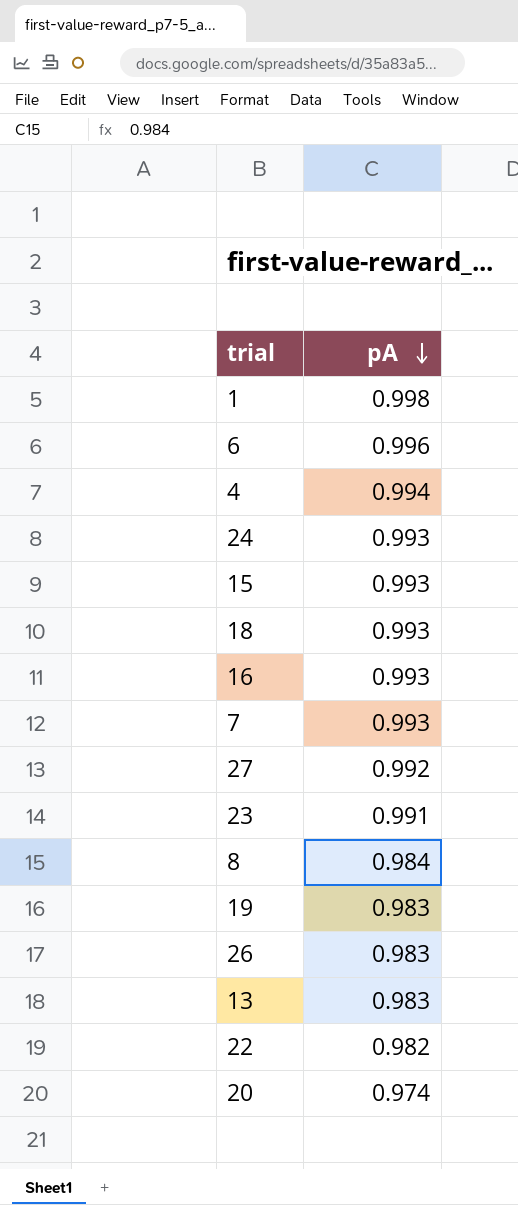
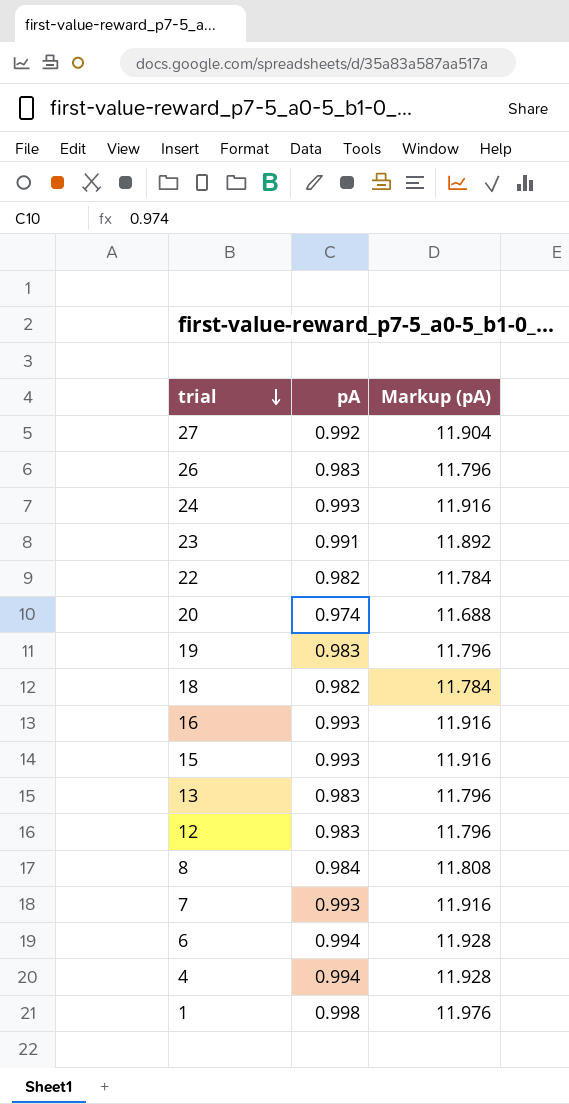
row order: pA descending -> trial descending
column Markup (pA) | formula: none -> [pA] * 12
18 | pA: 0.993 -> 0.982
row 12: none -> 0.983 | 11.796
6 | pA: 0.996 -> 0.994

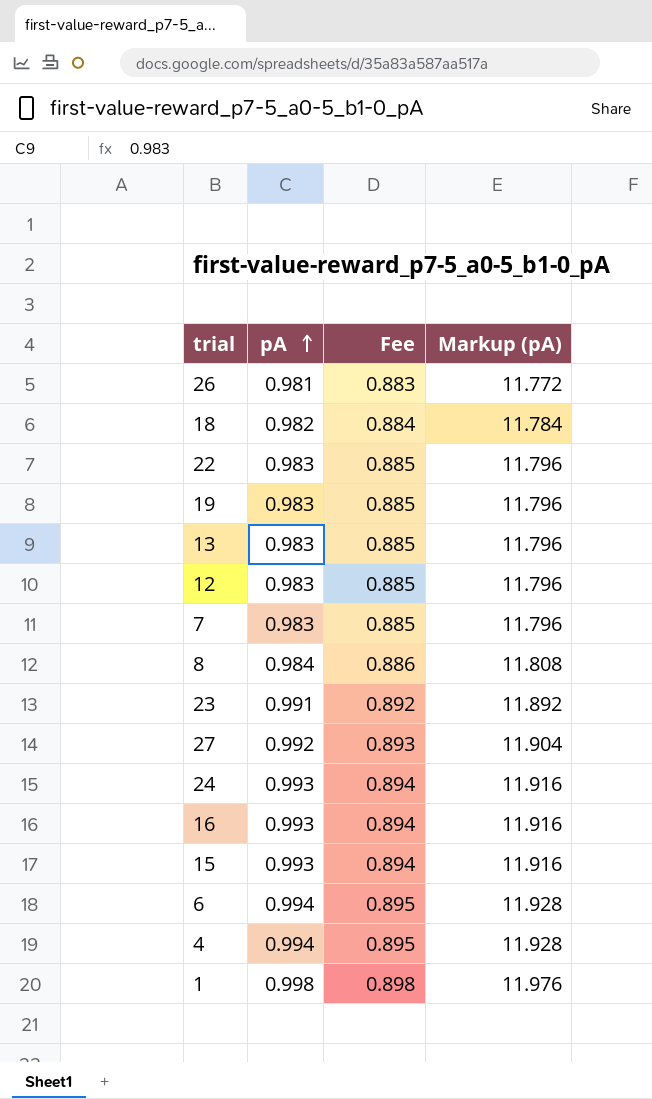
row order: trial descending -> pA ascending
column Fee | formula: none -> [pA] * 0.9
row 20: 0.974 | 11.688 -> none
26 | pA: 0.983 -> 0.981
26 | Markup (pA): 11.796 -> 11.772
22 | pA: 0.982 -> 0.983
22 | Markup (pA): 11.784 -> 11.796
7 | pA: 0.993 -> 0.983
7 | Markup (pA): 11.916 -> 11.796

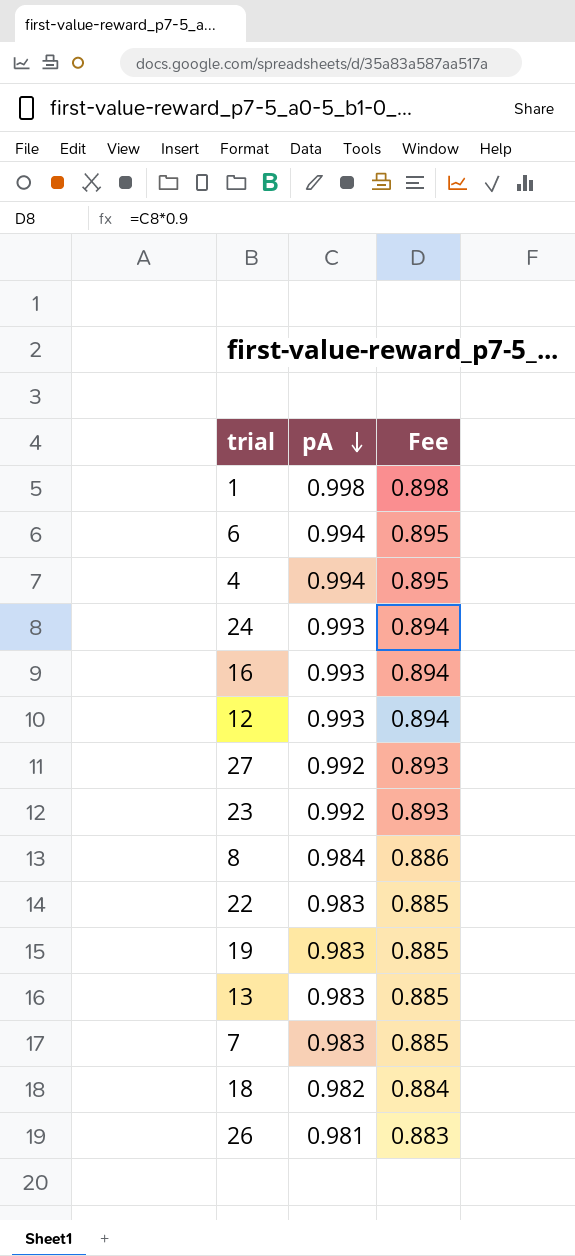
row order: pA ascending -> pA descending
column Markup (pA) | formula: [pA] * 12 -> none
row 15: 0.993 | 0.894 | 11.916 -> none
12 | pA: 0.983 -> 0.993
12 | Fee: 0.885 -> 0.894
23 | pA: 0.991 -> 0.992
23 | Fee: 0.892 -> 0.893

